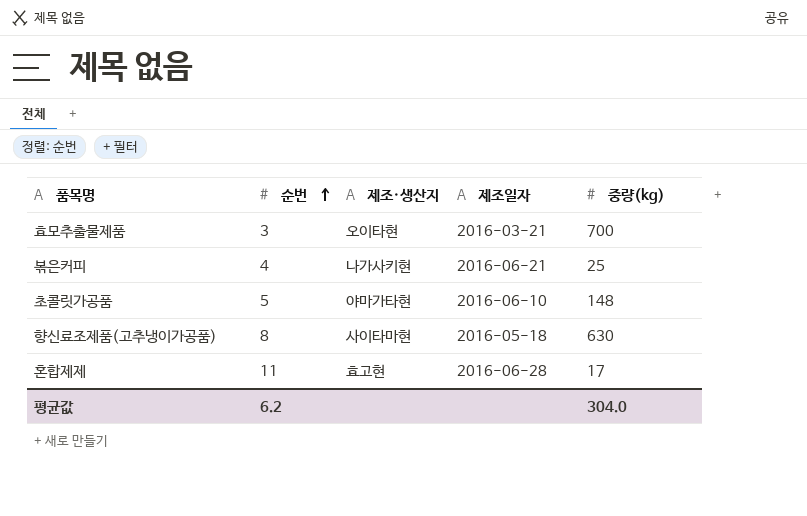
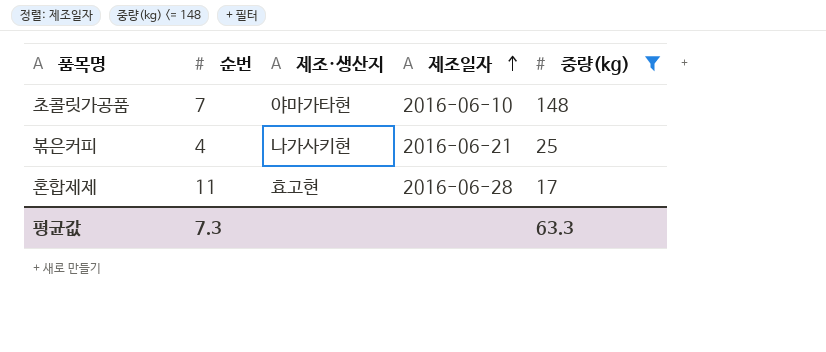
filter: none -> 중량(kg) <= 148
row order: 순번 ascending -> 제조일자 ascending
초콜릿가공품 | 순번: 5 -> 7
평균값 | 순번: 6.2 -> 7.3
평균값 | 중량(kg): 304.0 -> 63.3

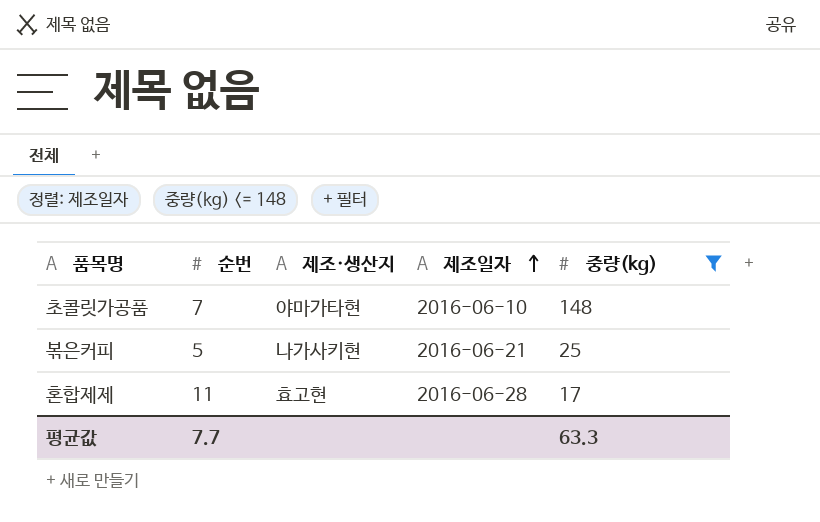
볶은커피 | 순번: 4 -> 5
평균값 | 순번: 7.3 -> 7.7

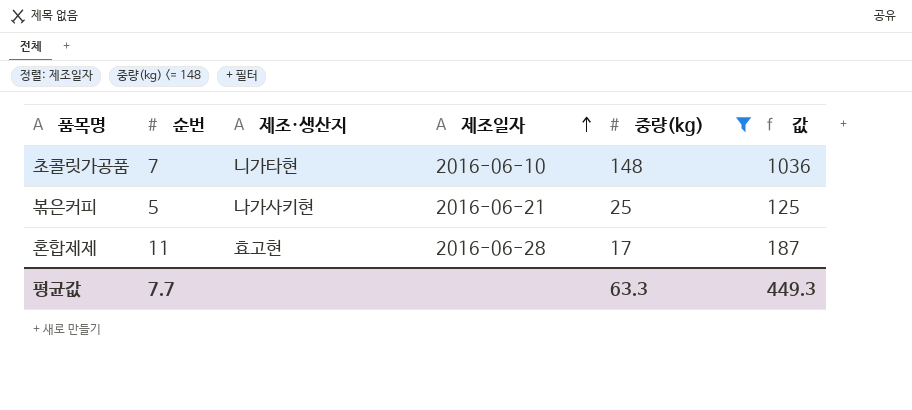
column 값 | formula: none -> [순번] * [중량(kg)]
초콜릿가공품 | 제조·생산지: 야마가타현 -> 니가타현

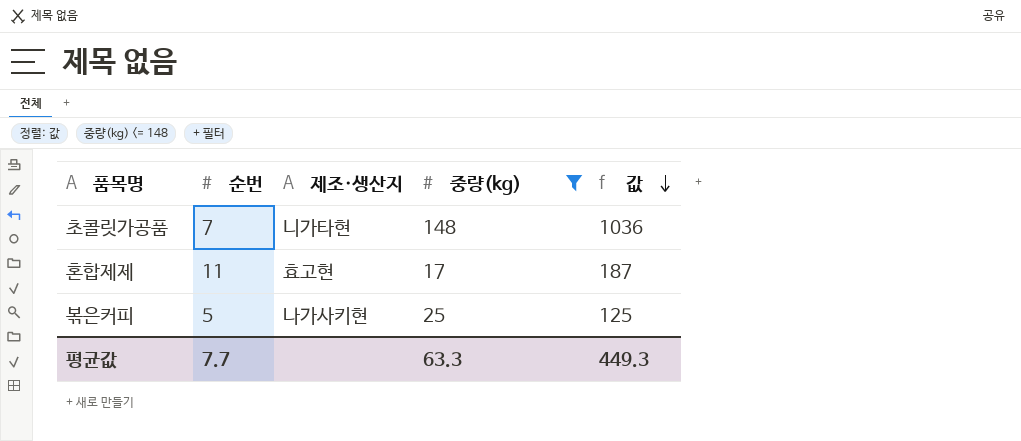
row order: 제조일자 ascending -> 값 descending
column 제조일자 | position: 4 -> none

